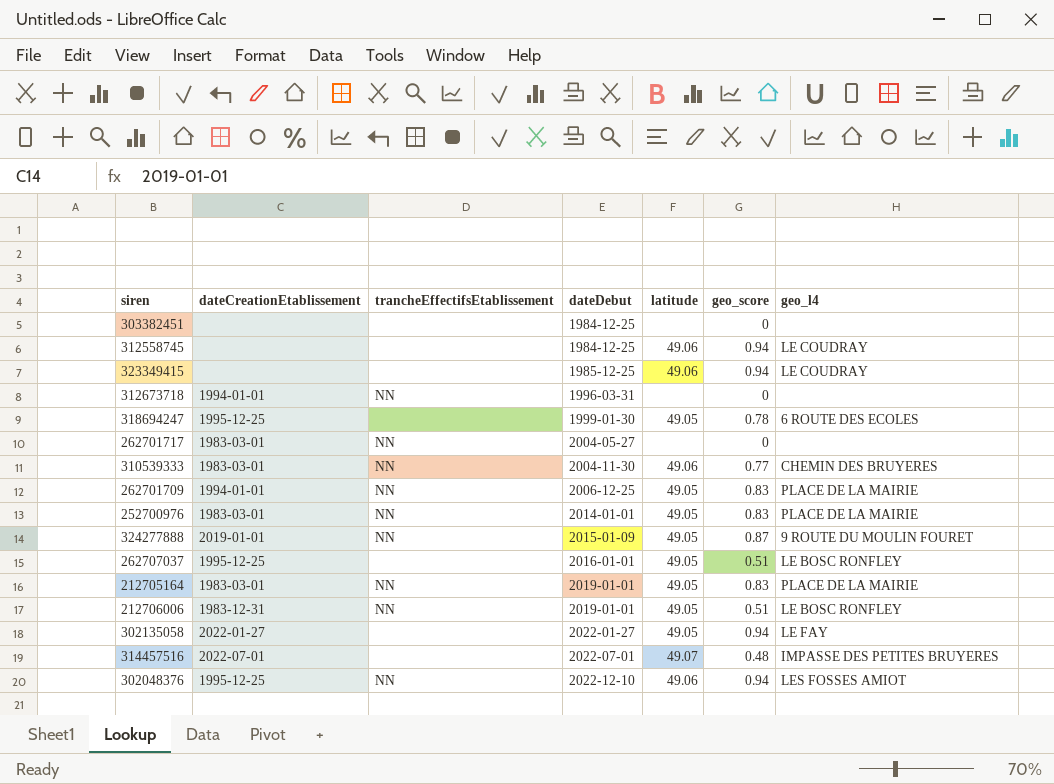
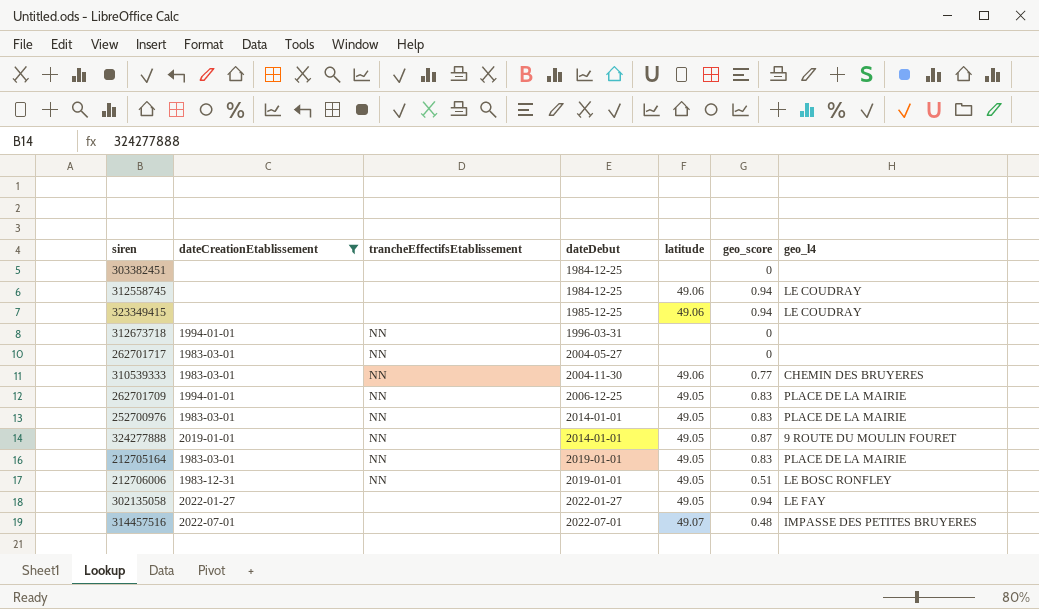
filter: none -> dateCreationEtablissement != 1995-12-25
324277888 | dateDebut: 2015-01-09 -> 2014-01-01

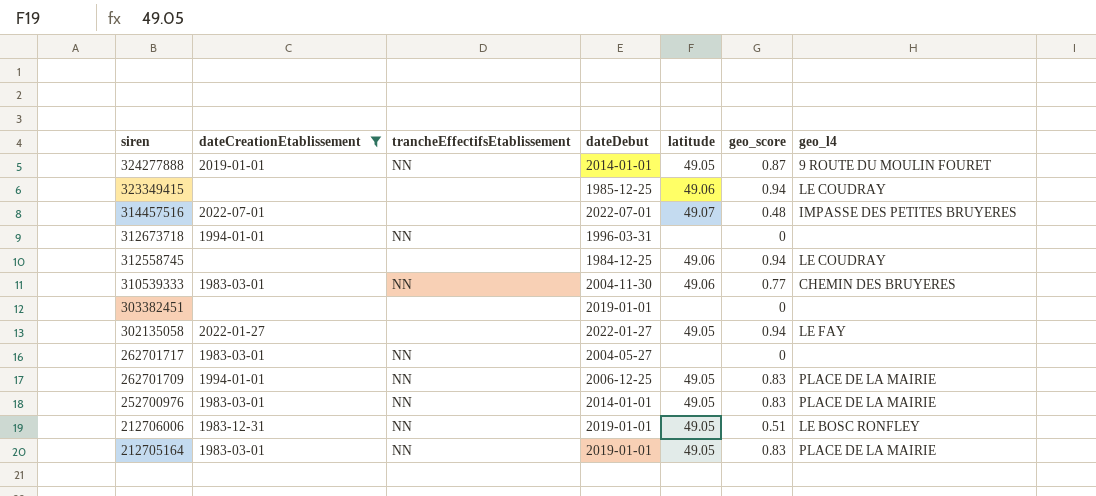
row order: dateDebut ascending -> siren descending
303382451 | dateDebut: 1984-12-25 -> 2019-01-01

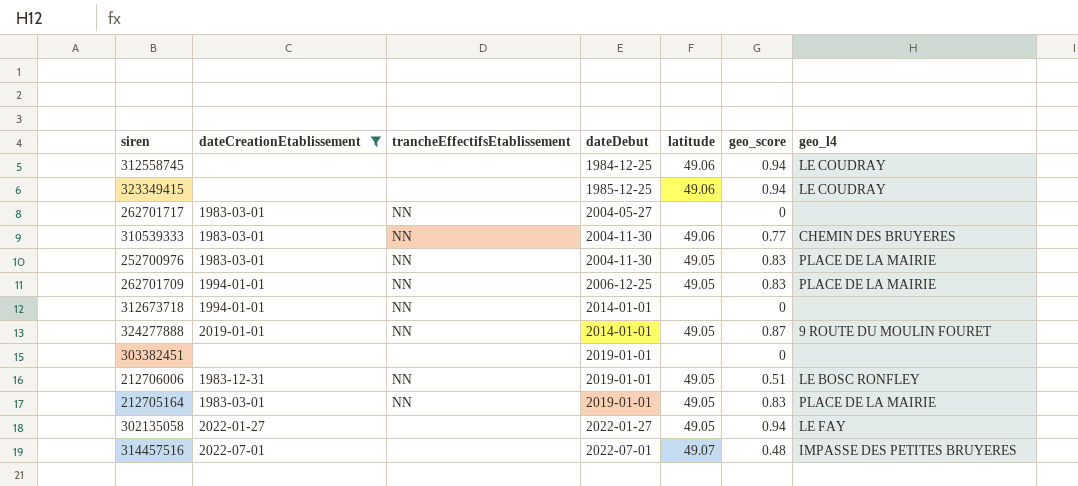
row order: siren descending -> dateDebut ascending
252700976 | dateDebut: 2014-01-01 -> 2004-11-30
312673718 | dateDebut: 1996-03-31 -> 2014-01-01

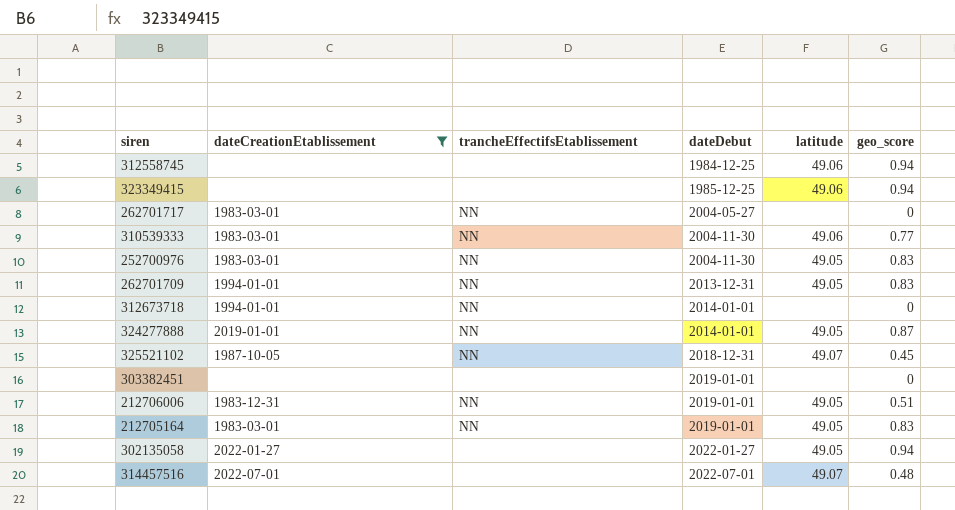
column geo_l4 | position: 7 -> none
262701709 | dateDebut: 2006-12-25 -> 2013-12-31
row 325521102: none -> 1987-10-05 | NN | 2018-12-31 | 49.07 | 0.45

